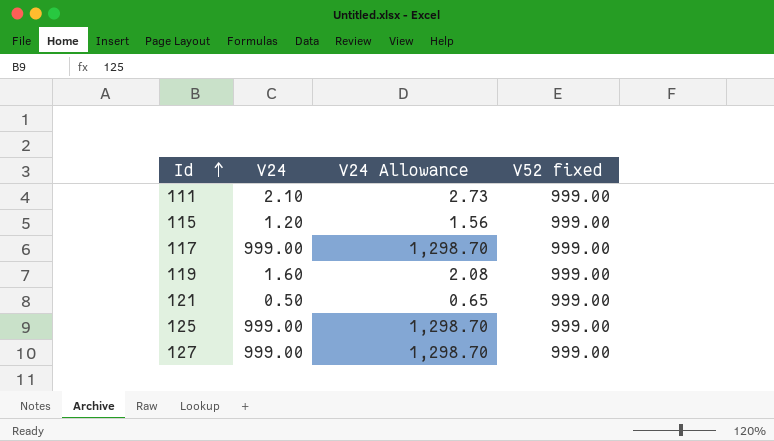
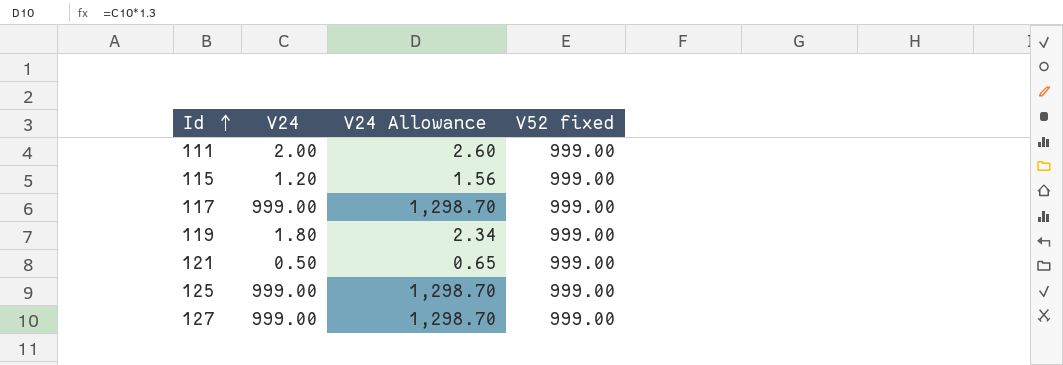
111 | V24: 2.10 -> 2.00
111 | V24 Allowance: 2.73 -> 2.60
119 | V24: 1.60 -> 1.80
119 | V24 Allowance: 2.08 -> 2.34

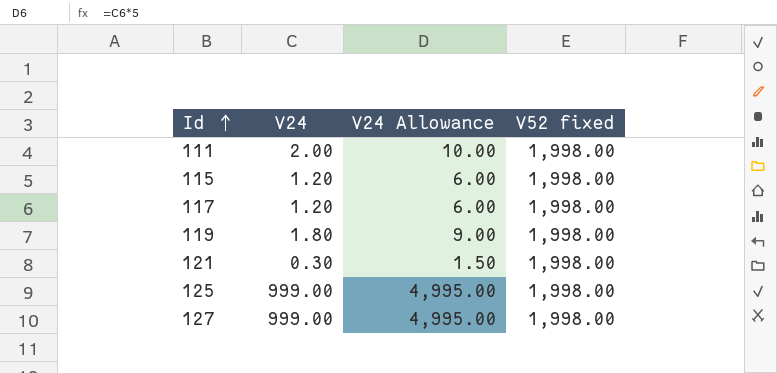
column V24 Allowance | formula: [V24] * 1.3 -> [V24] * 5
111 | V52 fixed: 999.00 -> 1,998.00
115 | V52 fixed: 999.00 -> 1,998.00
117 | V24: 999.00 -> 1.20
117 | V52 fixed: 999.00 -> 1,998.00
119 | V52 fixed: 999.00 -> 1,998.00
121 | V24: 0.50 -> 0.30
121 | V52 fixed: 999.00 -> 1,998.00
125 | V52 fixed: 999.00 -> 1,998.00
127 | V52 fixed: 999.00 -> 1,998.00

